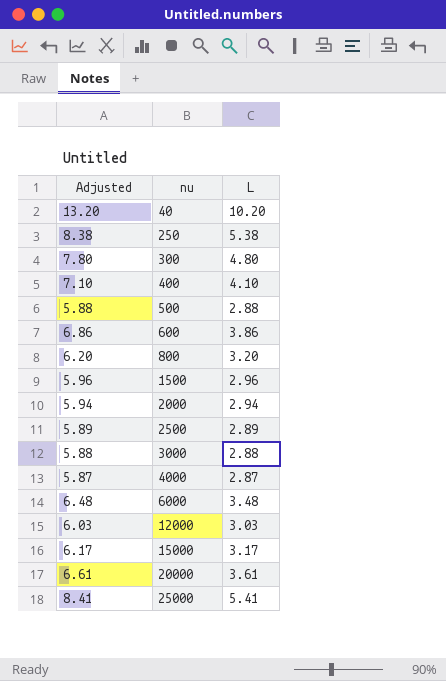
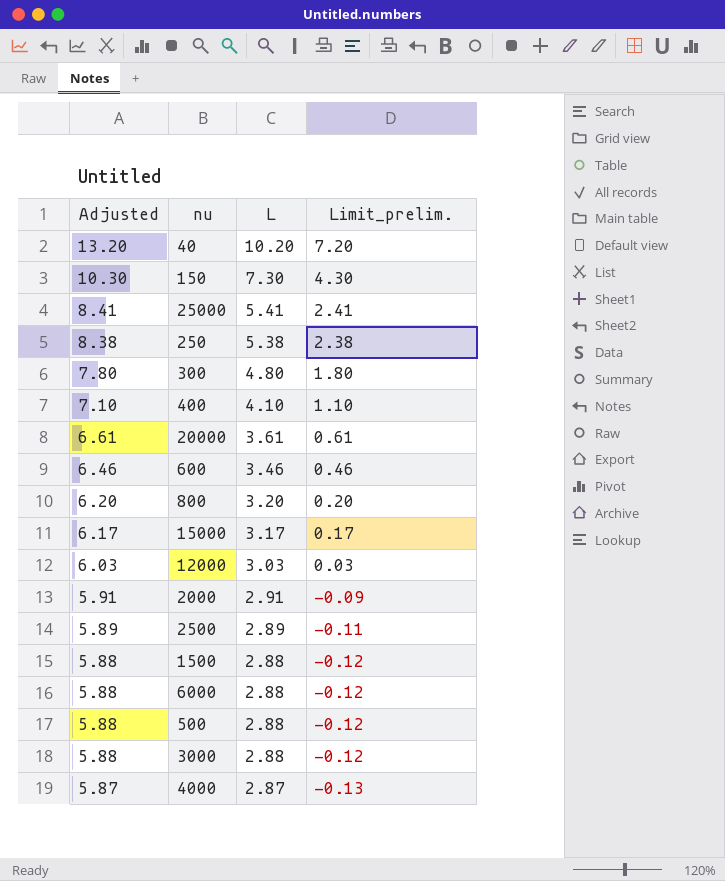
row order: nu ascending -> Adjusted descending
column Limit_prelim. | formula: none -> [L] - 3
row 150: none -> 10.30 | 7.30 | 4.30
600 | Adjusted: 6.86 -> 6.46
600 | L: 3.86 -> 3.46
2000 | Adjusted: 5.94 -> 5.91
2000 | L: 2.94 -> 2.91
1500 | Adjusted: 5.96 -> 5.88
1500 | L: 2.96 -> 2.88
6000 | Adjusted: 6.48 -> 5.88
6000 | L: 3.48 -> 2.88

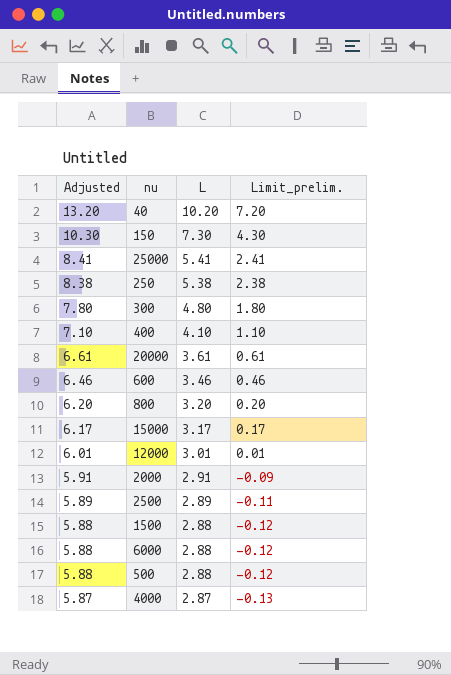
row 3000: 5.88 | 2.88 | -0.12 -> none
12000 | Adjusted: 6.03 -> 6.01
12000 | L: 3.03 -> 3.01
12000 | Limit_prelim.: 0.03 -> 0.01

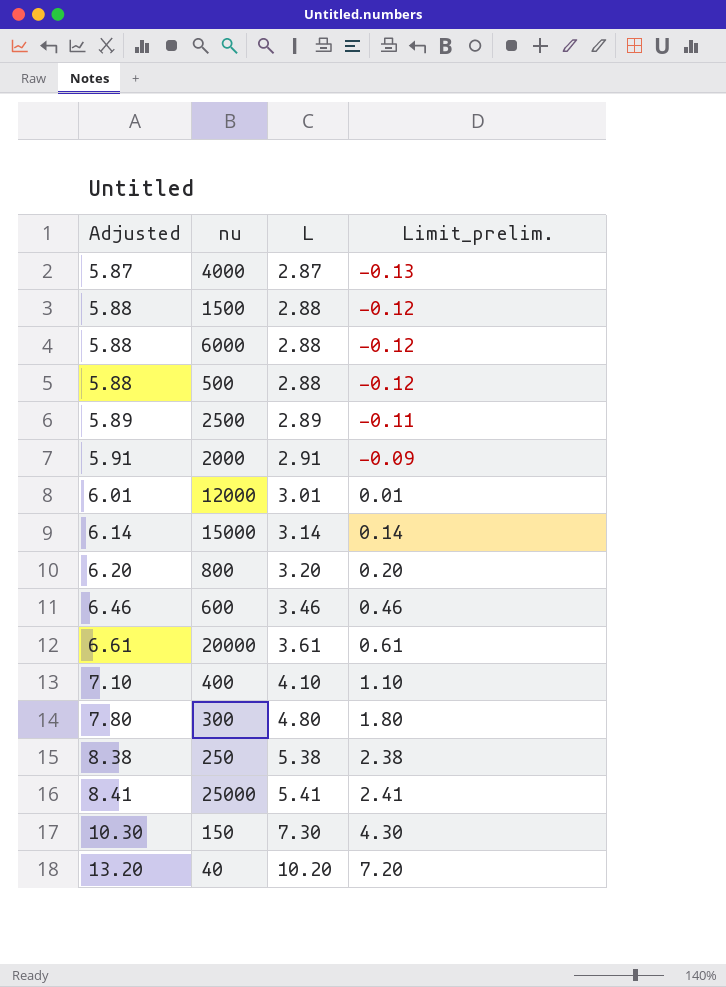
row order: Adjusted descending -> Adjusted ascending
15000 | Adjusted: 6.17 -> 6.14
15000 | L: 3.17 -> 3.14
15000 | Limit_prelim.: 0.17 -> 0.14

